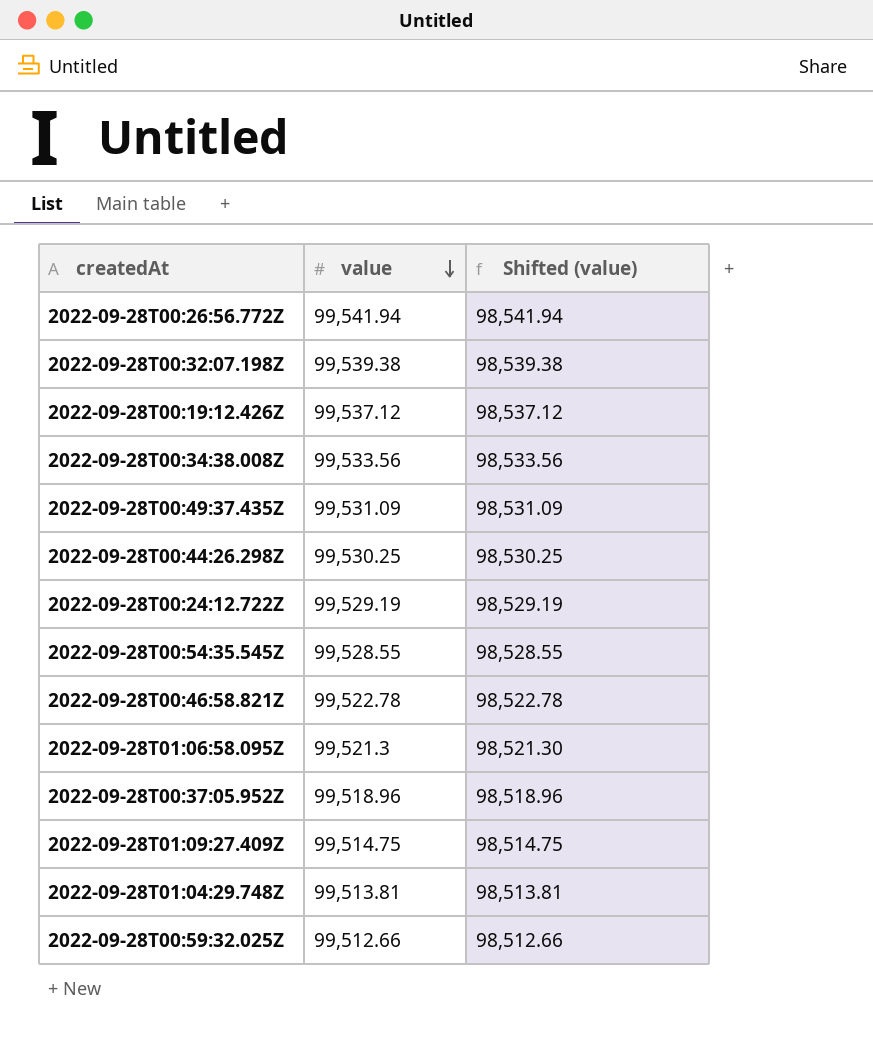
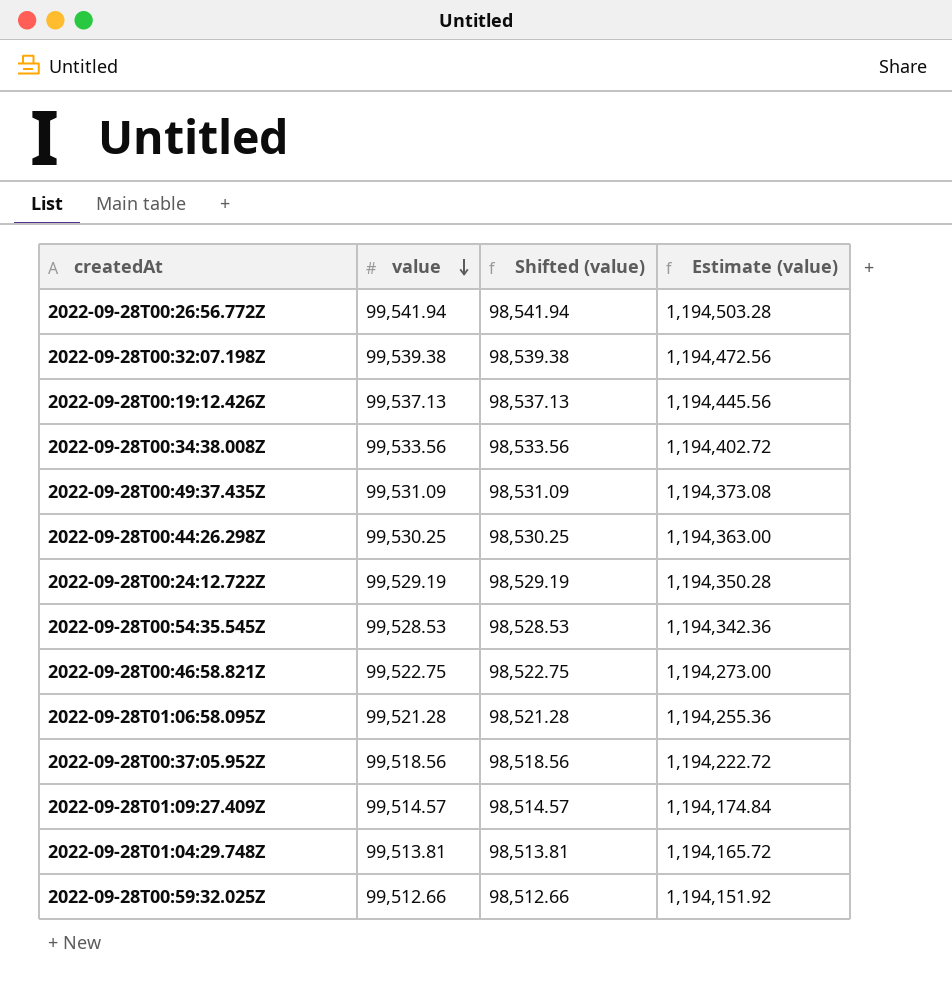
column Estimate (value) | formula: none -> [value] * 12
2022-09-28T00:19:12.426Z | value: 99,537.12 -> 99,537.13
2022-09-28T00:19:12.426Z | Shifted (value): 98,537.12 -> 98,537.13
2022-09-28T00:54:35.545Z | value: 99,528.55 -> 99,528.53
2022-09-28T00:54:35.545Z | Shifted (value): 98,528.55 -> 98,528.53
2022-09-28T00:46:58.821Z | value: 99,522.78 -> 99,522.75
2022-09-28T00:46:58.821Z | Shifted (value): 98,522.78 -> 98,522.75
2022-09-28T01:06:58.095Z | value: 99,521.3 -> 99,521.28
2022-09-28T01:06:58.095Z | Shifted (value): 98,521.30 -> 98,521.28
2022-09-28T00:37:05.952Z | value: 99,518.96 -> 99,518.56
2022-09-28T00:37:05.952Z | Shifted (value): 98,518.96 -> 98,518.56
2022-09-28T01:09:27.409Z | value: 99,514.75 -> 99,514.57
2022-09-28T01:09:27.409Z | Shifted (value): 98,514.75 -> 98,514.57

